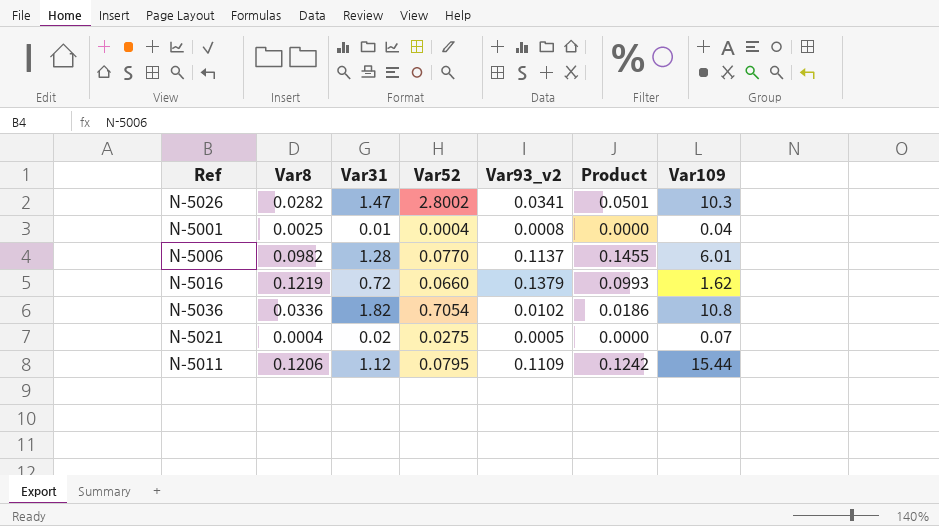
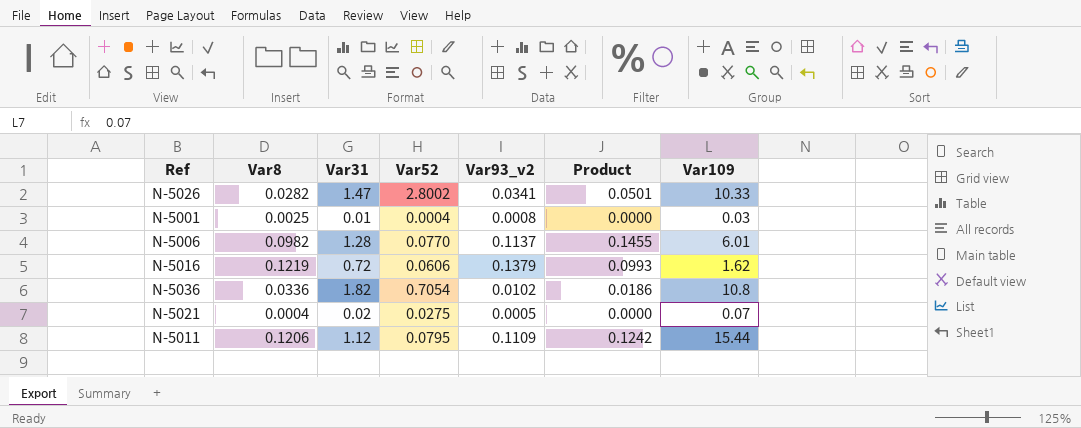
N-5026 | Var109: 10.3 -> 10.33
N-5001 | Var109: 0.04 -> 0.03
N-5016 | Var52: 0.0660 -> 0.0606

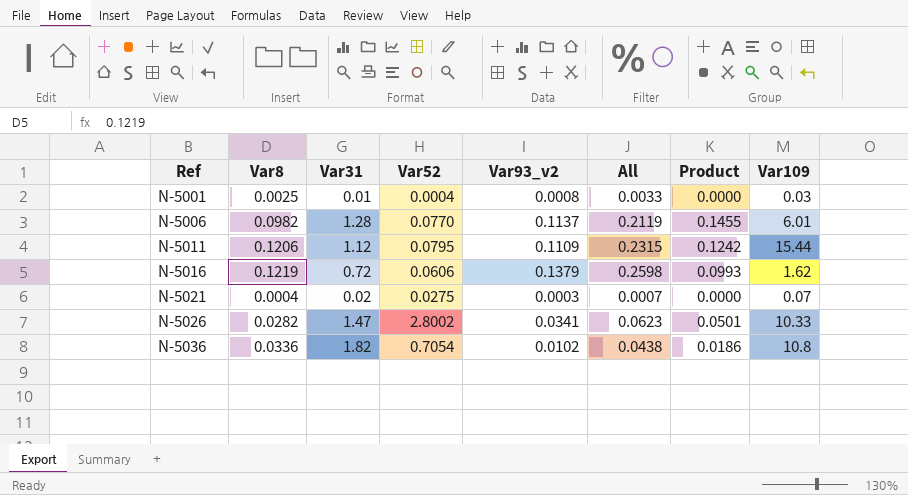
row order: none -> Ref ascending
column All | formula: none -> [Var8] + [Var93_v2]
N-5021 | Var93_v2: 0.0005 -> 0.0003

